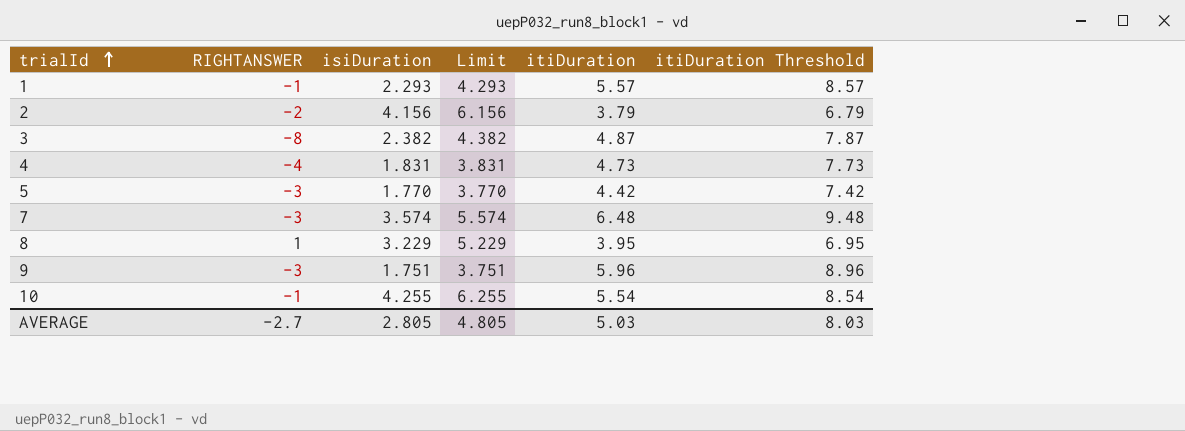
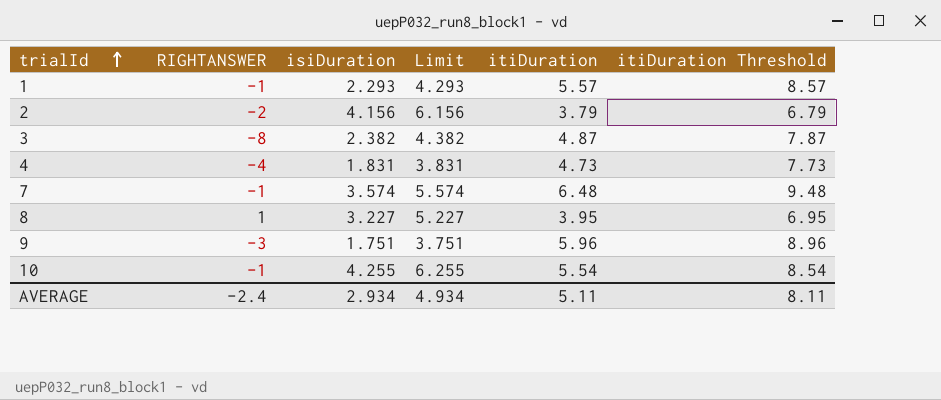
row 5: -3 | 1.770 | 3.770 | 4.42 | 7.42 -> none
7 | RIGHTANSWER: -3 -> -1
8 | isiDuration: 3.229 -> 3.227
8 | Limit: 5.229 -> 5.227
AVERAGE | RIGHTANSWER: -2.7 -> -2.4
AVERAGE | isiDuration: 2.805 -> 2.934
AVERAGE | Limit: 4.805 -> 4.934
AVERAGE | itiDuration: 5.03 -> 5.11
AVERAGE | itiDuration Threshold: 8.03 -> 8.11

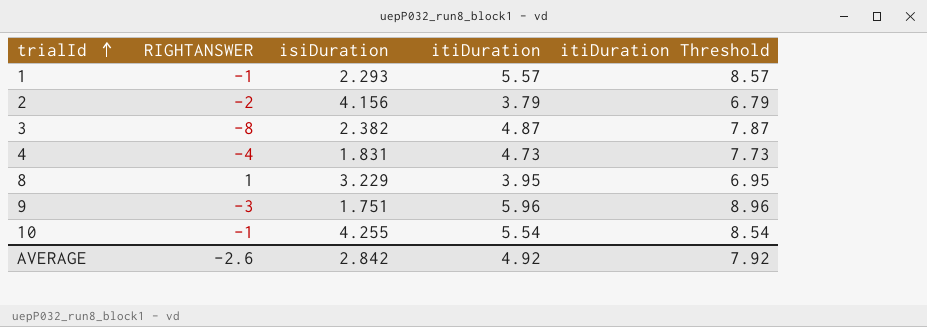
column Limit | formula: [isiDuration] + 2 -> none
row 7: -1 | 3.574 | 5.574 | 6.48 | 9.48 -> none
8 | isiDuration: 3.227 -> 3.229
AVERAGE | RIGHTANSWER: -2.4 -> -2.6
AVERAGE | isiDuration: 2.934 -> 2.842
AVERAGE | itiDuration: 5.11 -> 4.92
AVERAGE | itiDuration Threshold: 8.11 -> 7.92

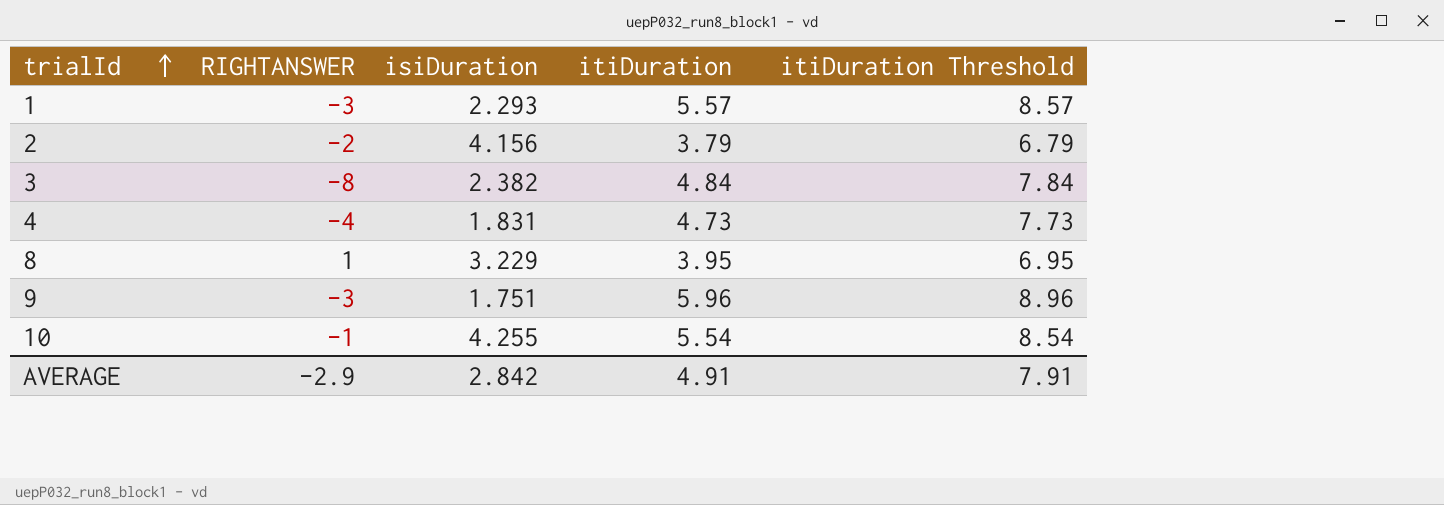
1 | RIGHTANSWER: -1 -> -3
3 | itiDuration: 4.87 -> 4.84
3 | itiDuration Threshold: 7.87 -> 7.84
AVERAGE | RIGHTANSWER: -2.6 -> -2.9
AVERAGE | itiDuration: 4.92 -> 4.91
AVERAGE | itiDuration Threshold: 7.92 -> 7.91

